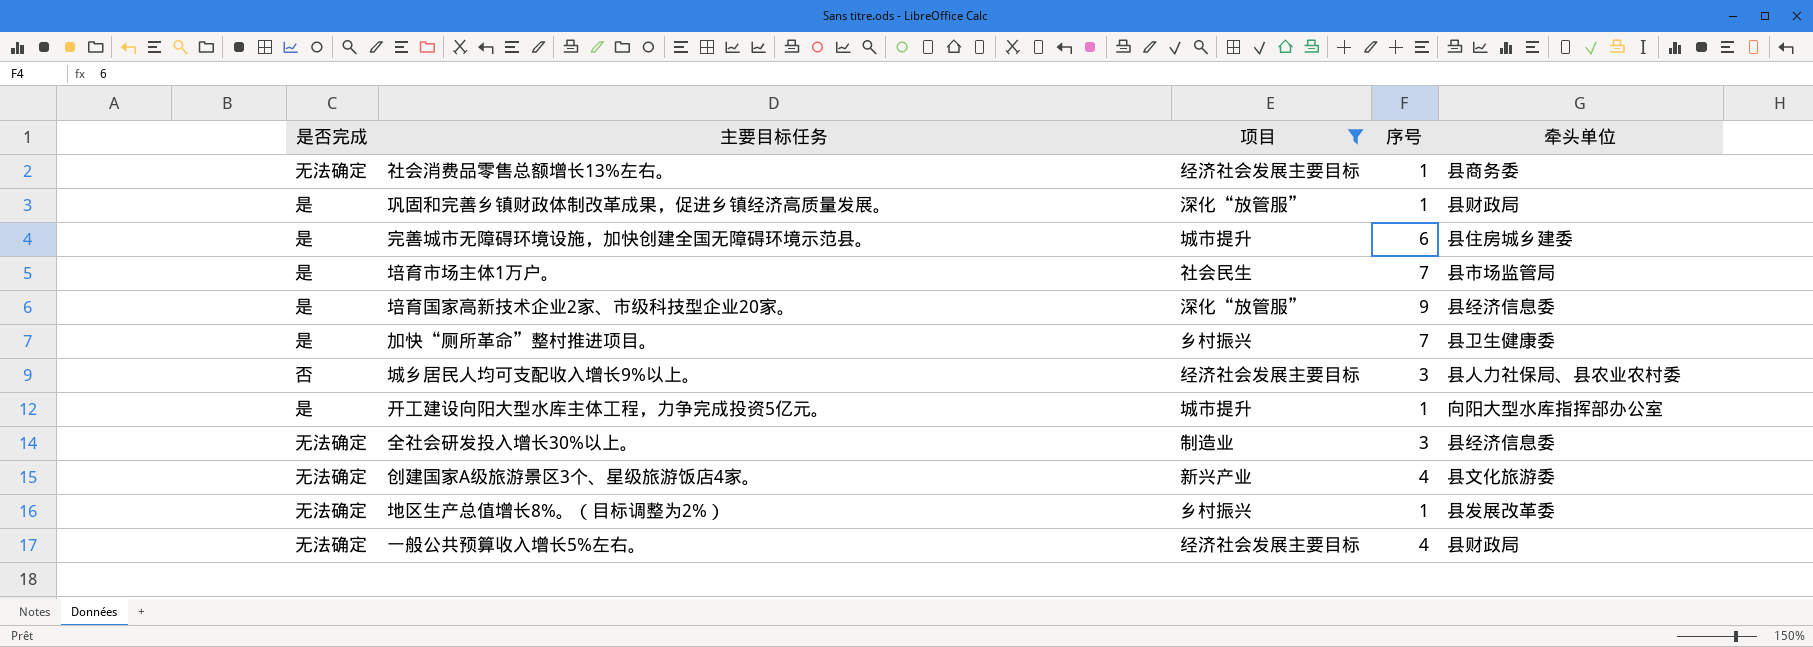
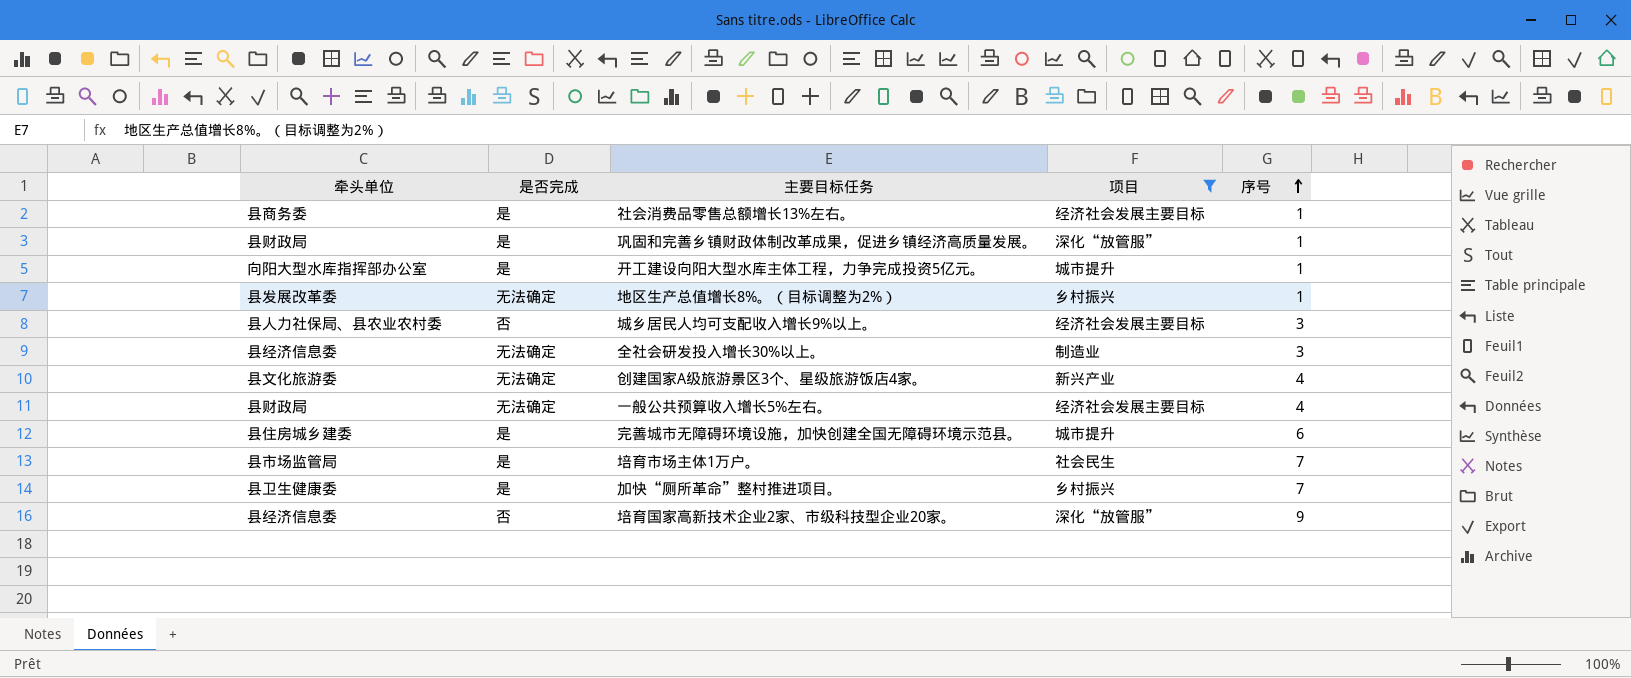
row order: none -> 序号 ascending
column 牵头单位 | position: 5 -> 1
社会消费品零售总额增长13%左右。 | 是否完成: 无法确定 -> 是
培育国家高新技术企业2家、市级科技型企业20家。 | 是否完成: 是 -> 否

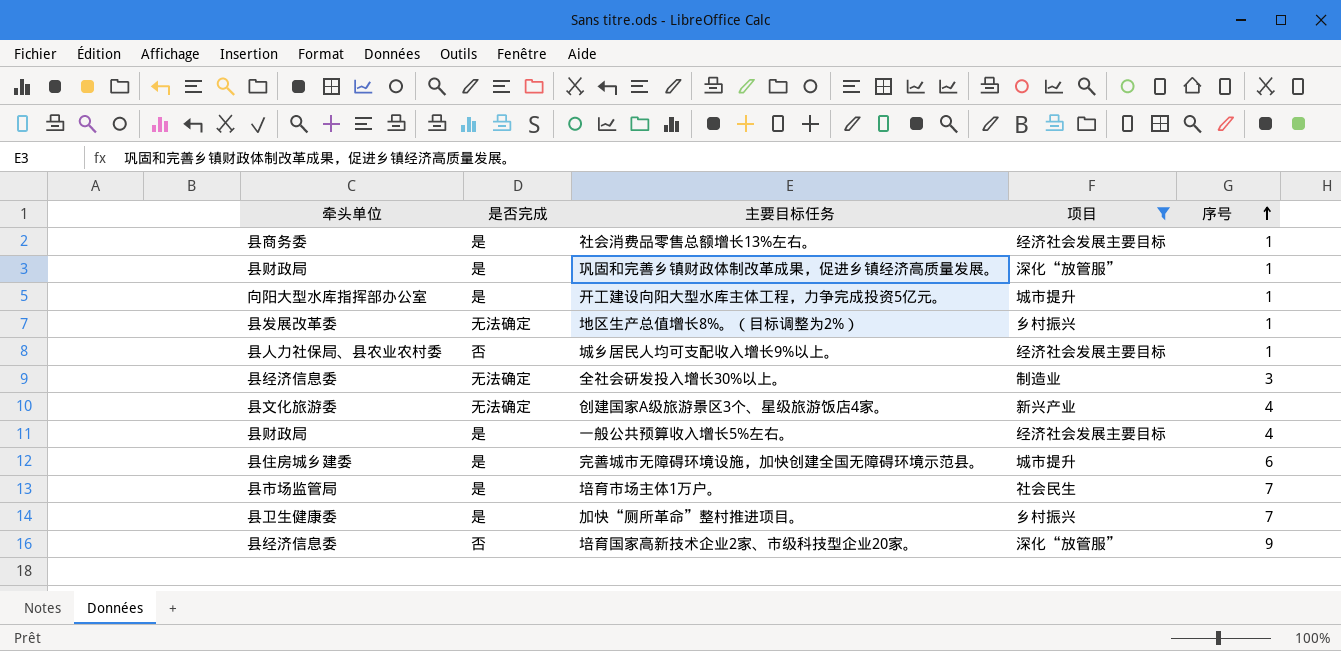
城乡居民人均可支配收入增长9%以上。 | 序号: 3 -> 1
一般公共预算收入增长5%左右。 | 是否完成: 无法确定 -> 是

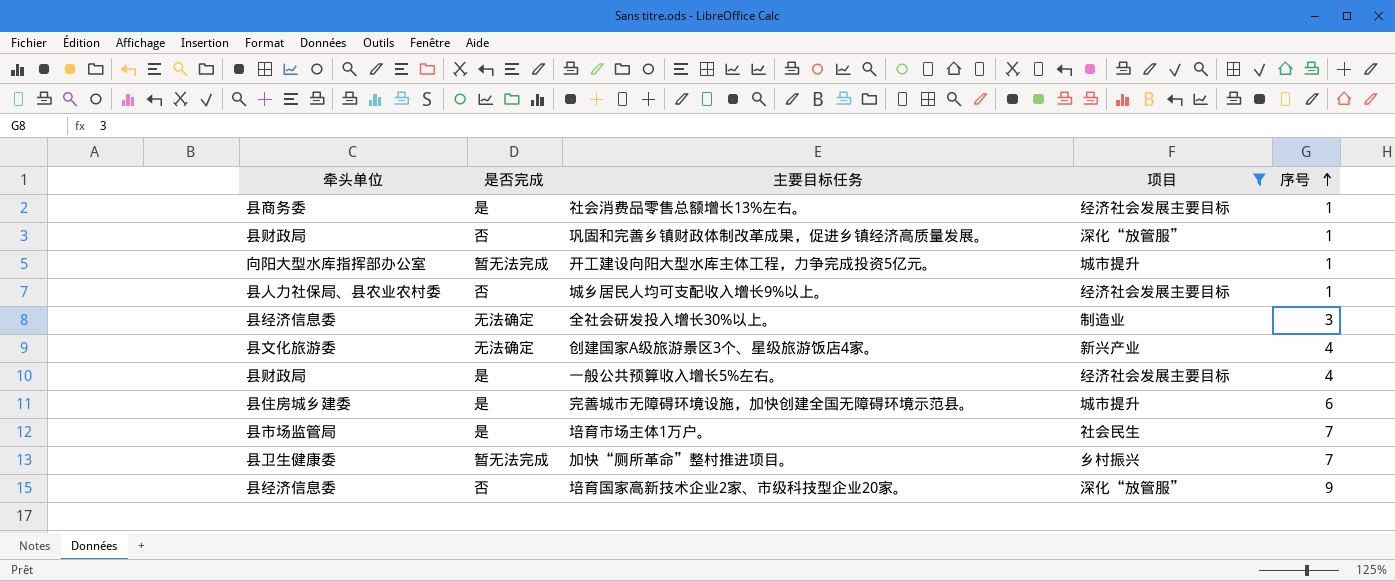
row 地区生产总值增长8%。（目标调整为2%）: 县发展改革委 | 无法确定 | 乡村振兴 | 1 -> none
巩固和完善乡镇财政体制改革成果，促进乡镇经济高质量发展。 | 是否完成: 是 -> 否
开工建设向阳大型水库主体工程，力争完成投资5亿元。 | 是否完成: 是 -> 暂无法完成
加快“厕所革命”整村推进项目。 | 是否完成: 是 -> 暂无法完成

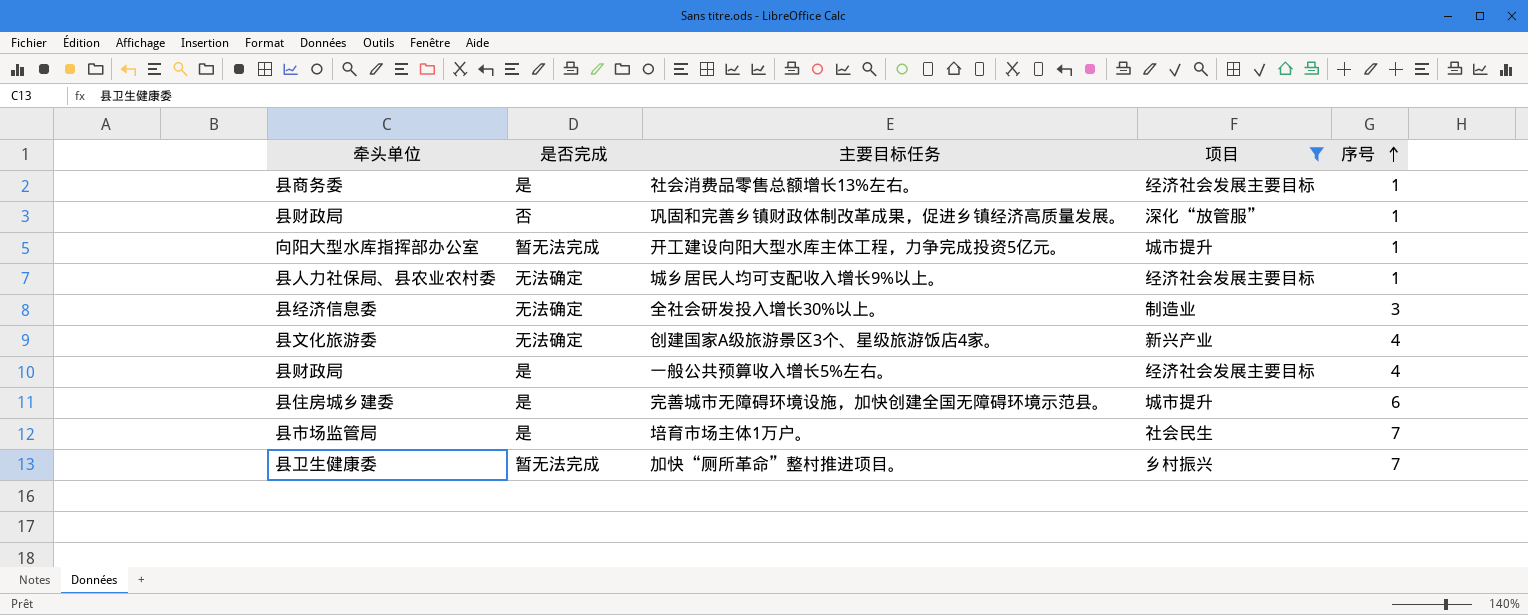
row 培育国家高新技术企业2家、市级科技型企业20家。: 县经济信息委 | 否 | 深化“放管服” | 9 -> none
城乡居民人均可支配收入增长9%以上。 | 是否完成: 否 -> 无法确定

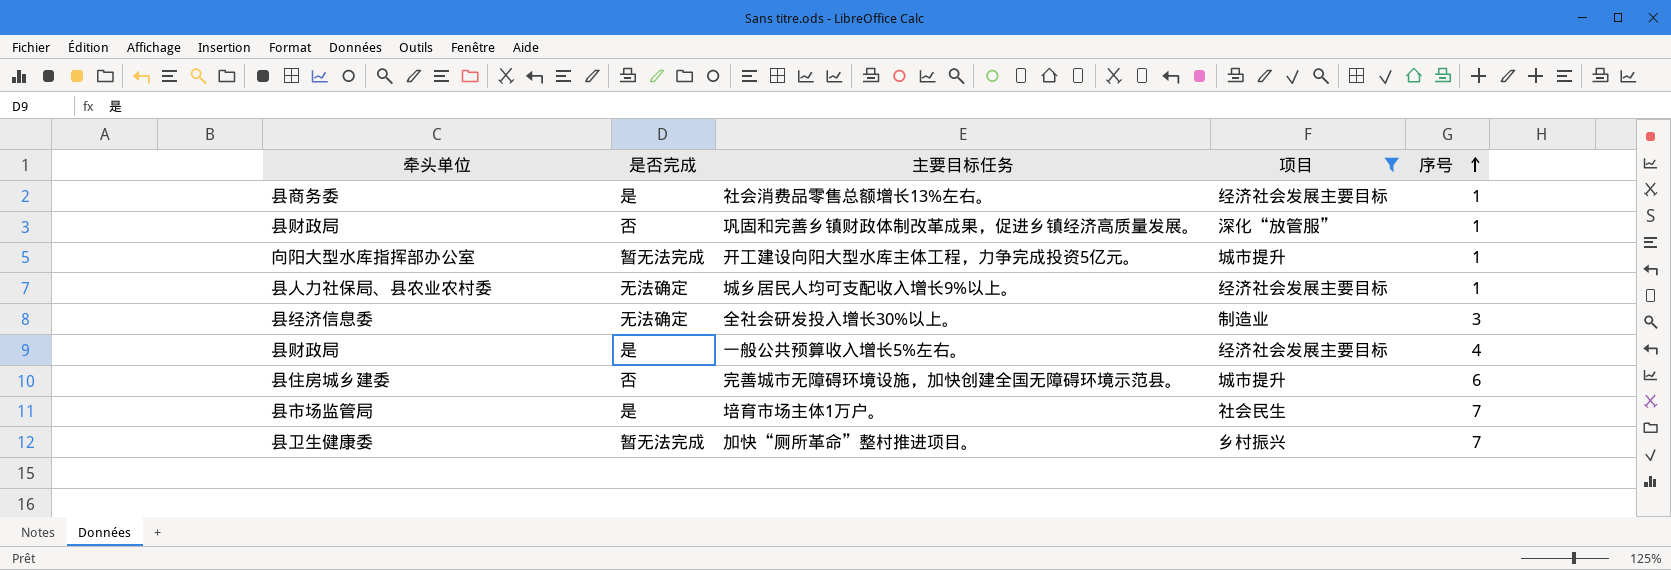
row 创建国家A级旅游景区3个、星级旅游饭店4家。: 县文化旅游委 | 无法确定 | 新兴产业 | 4 -> none
完善城市无障碍环境设施，加快创建全国无障碍环境示范县。 | 是否完成: 是 -> 否

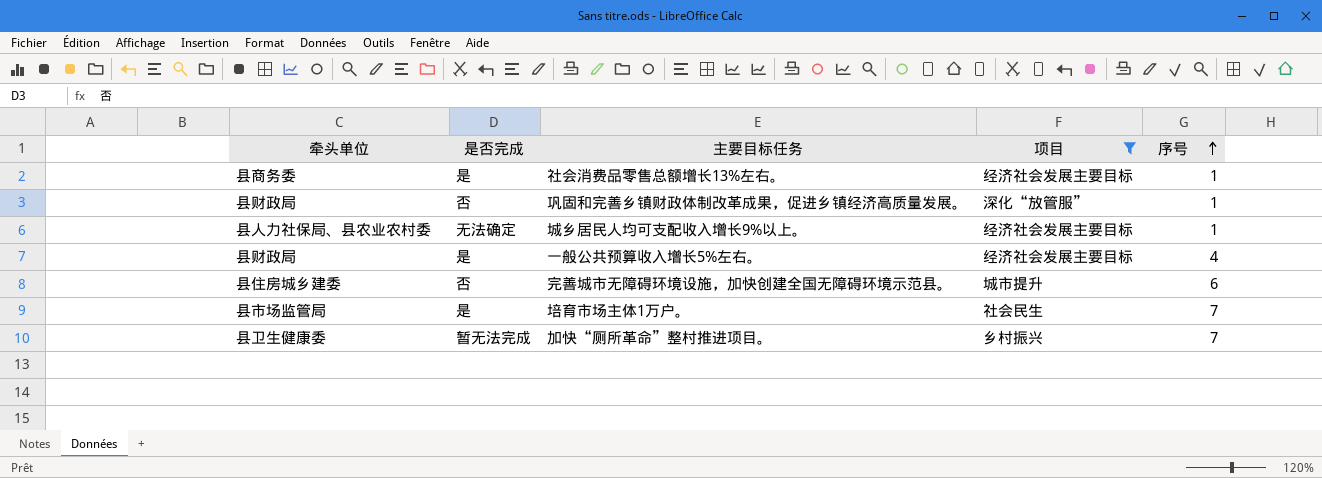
row 开工建设向阳大型水库主体工程，力争完成投资5亿元。: 向阳大型水库指挥部办公室 | 暂无法完成 | 城市提升 | 1 -> none
row 全社会研发投入增长30%以上。: 县经济信息委 | 无法确定 | 制造业 | 3 -> none

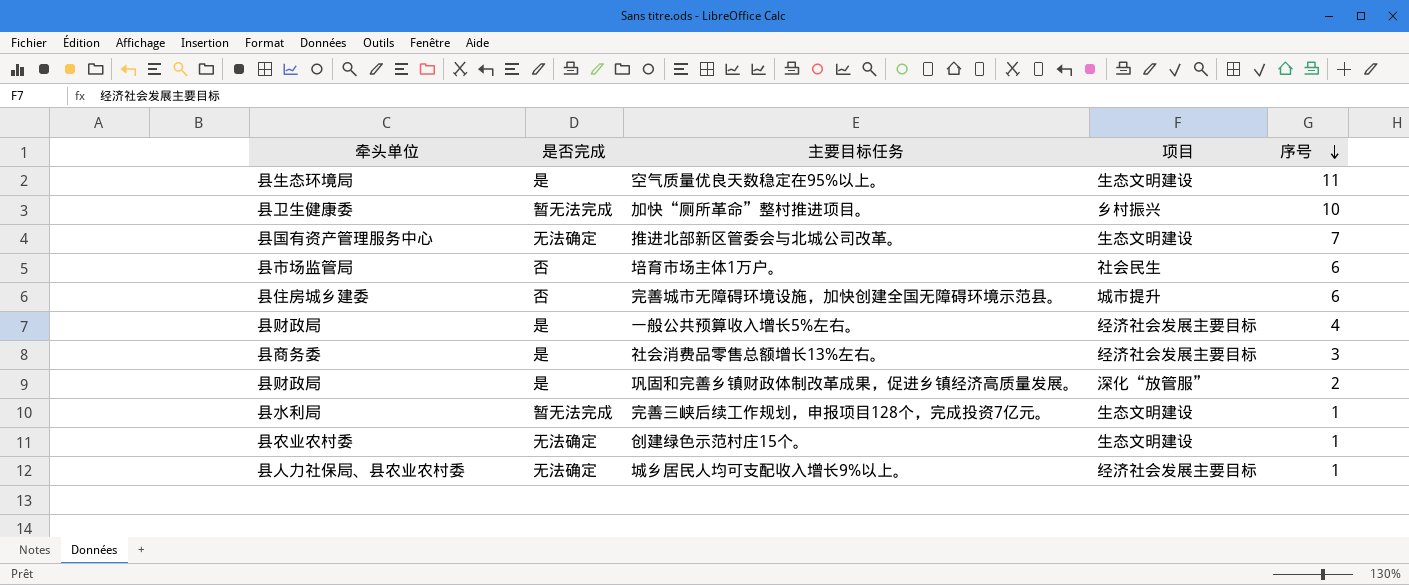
filter: 项目 != 生态文明建设 -> none
row order: 序号 ascending -> 序号 descending
加快“厕所革命”整村推进项目。 | 序号: 7 -> 10
培育市场主体1万户。 | 是否完成: 是 -> 否
培育市场主体1万户。 | 序号: 7 -> 6
社会消费品零售总额增长13%左右。 | 序号: 1 -> 3
巩固和完善乡镇财政体制改革成果，促进乡镇经济高质量发展。 | 是否完成: 否 -> 是
巩固和完善乡镇财政体制改革成果，促进乡镇经济高质量发展。 | 序号: 1 -> 2

